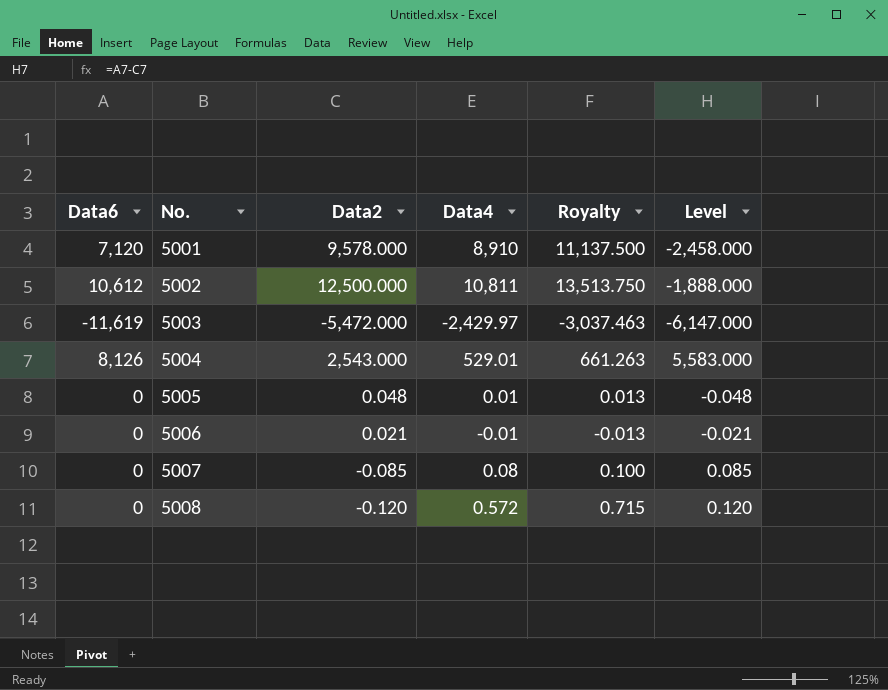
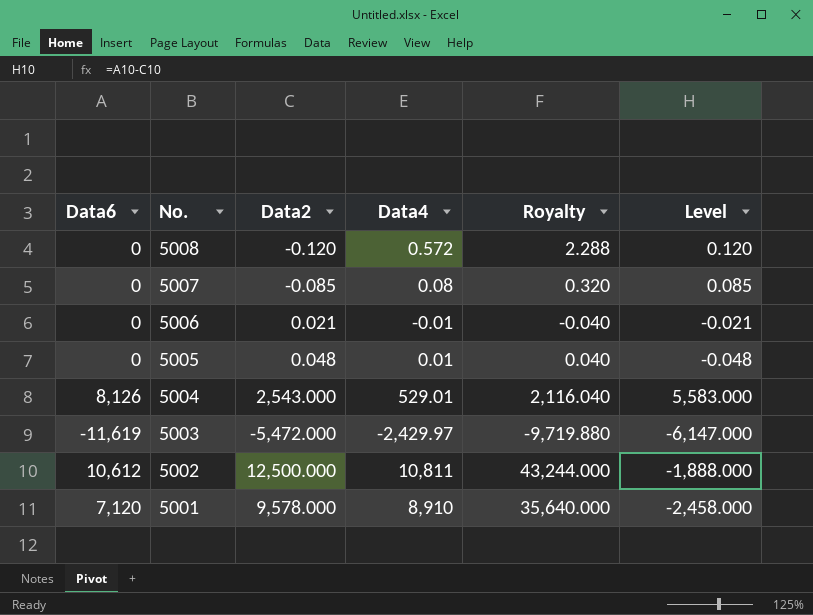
row order: No. ascending -> No. descending
column Royalty | formula: [Data4] * 1.25 -> [Data4] * 4

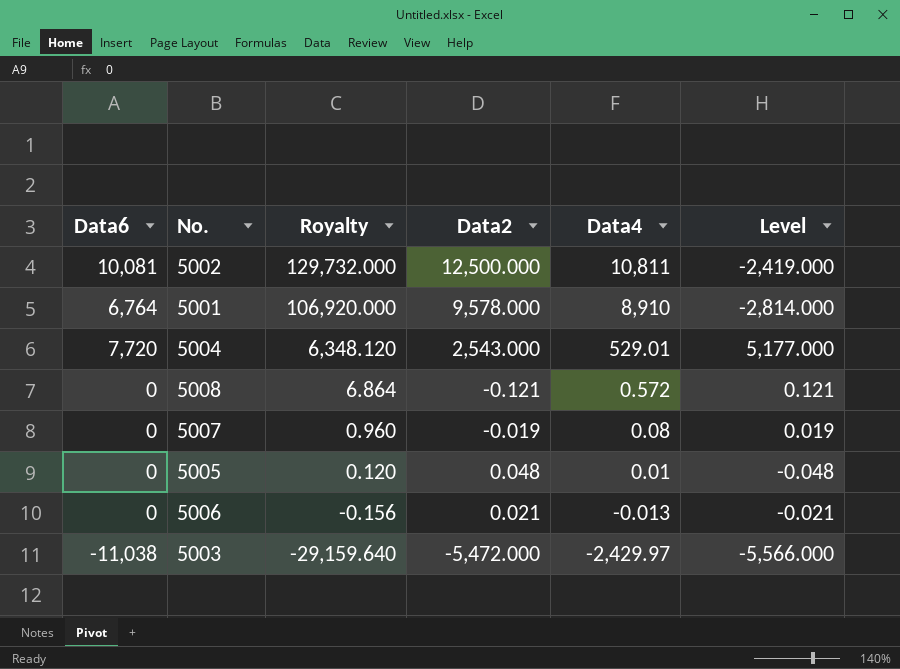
row order: No. descending -> Royalty descending
column Royalty | formula: [Data4] * 4 -> [Data4] * 12
column Royalty | position: 5 -> 3
5002 | Data6: 10,612 -> 10,081
5002 | Level: -1,888.000 -> -2,419.000
5001 | Data6: 7,120 -> 6,764
5001 | Level: -2,458.000 -> -2,814.000
5004 | Data6: 8,126 -> 7,720
5004 | Level: 5,583.000 -> 5,177.000
5008 | Data2: -0.120 -> -0.121
5008 | Level: 0.120 -> 0.121
5007 | Data2: -0.085 -> -0.019
5007 | Level: 0.085 -> 0.019
5006 | Data4: -0.01 -> -0.013
5003 | Data6: -11,619 -> -11,038
5003 | Level: -6,147.000 -> -5,566.000

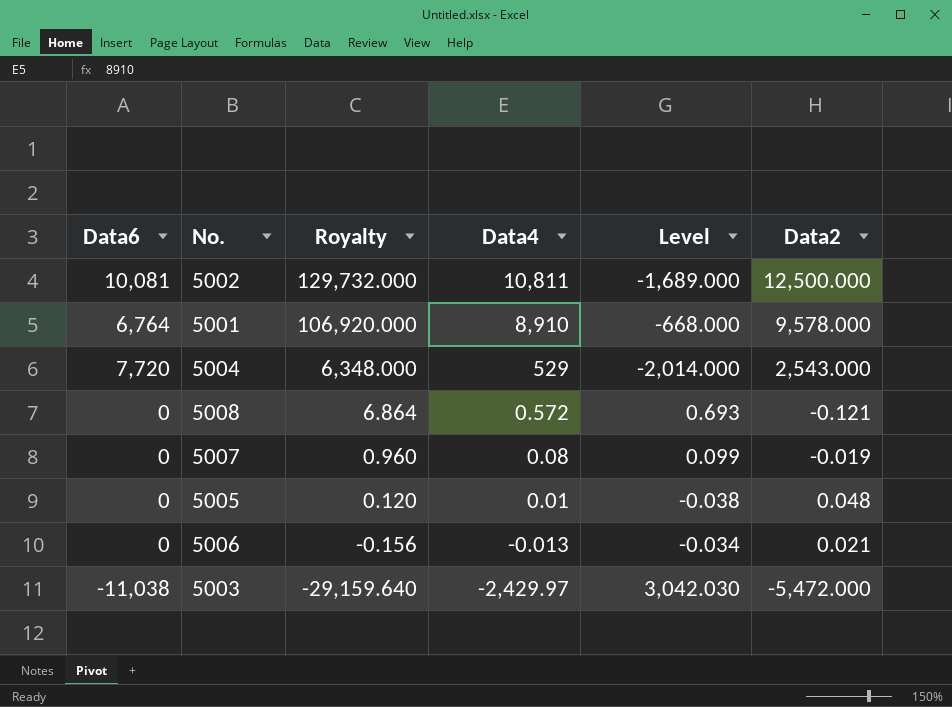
column Level | formula: [Data6] - [Data2] -> [Data4] - [Data2]
column Data2 | position: 4 -> 6
5004 | Royalty: 6,348.120 -> 6,348.000
5004 | Data4: 529.01 -> 529

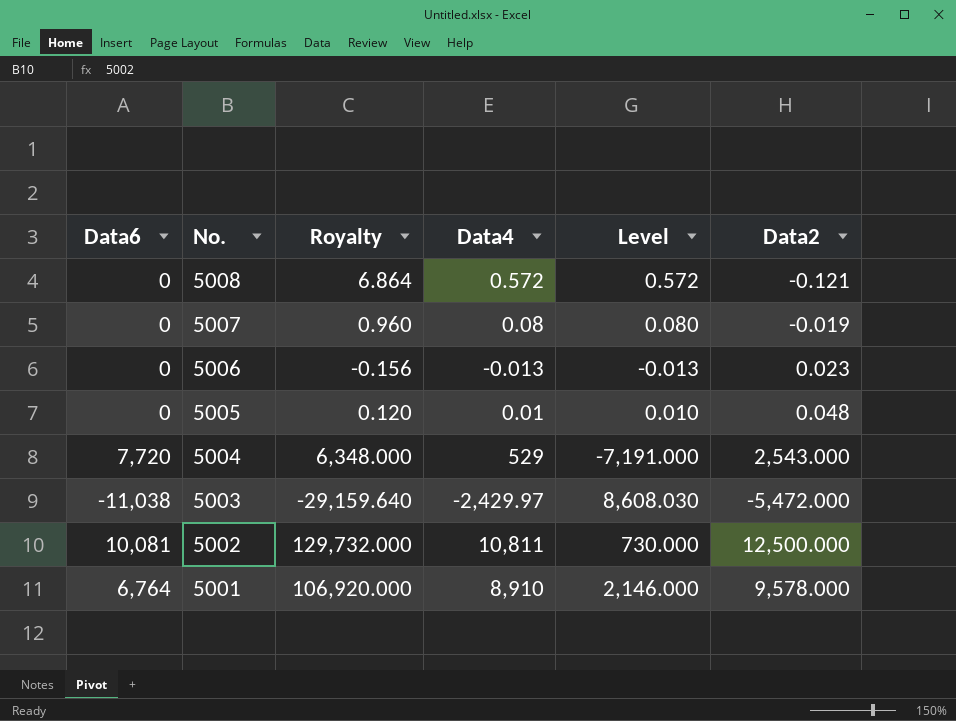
row order: Royalty descending -> No. descending
column Level | formula: [Data4] - [Data2] -> [Data4] - [Data6]
5006 | Data2: 0.021 -> 0.023

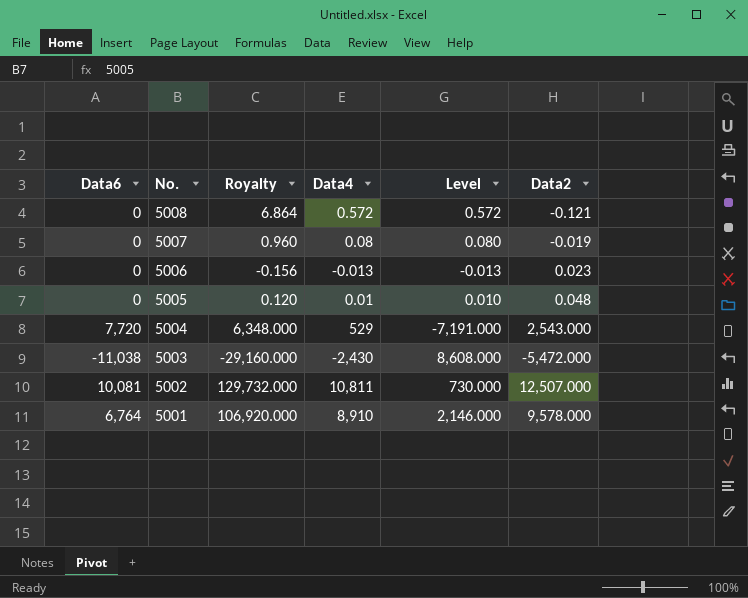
5003 | Royalty: -29,159.640 -> -29,160.000
5003 | Data4: -2,429.97 -> -2,430
5003 | Level: 8,608.030 -> 8,608.000
5002 | Data2: 12,500.000 -> 12,507.000

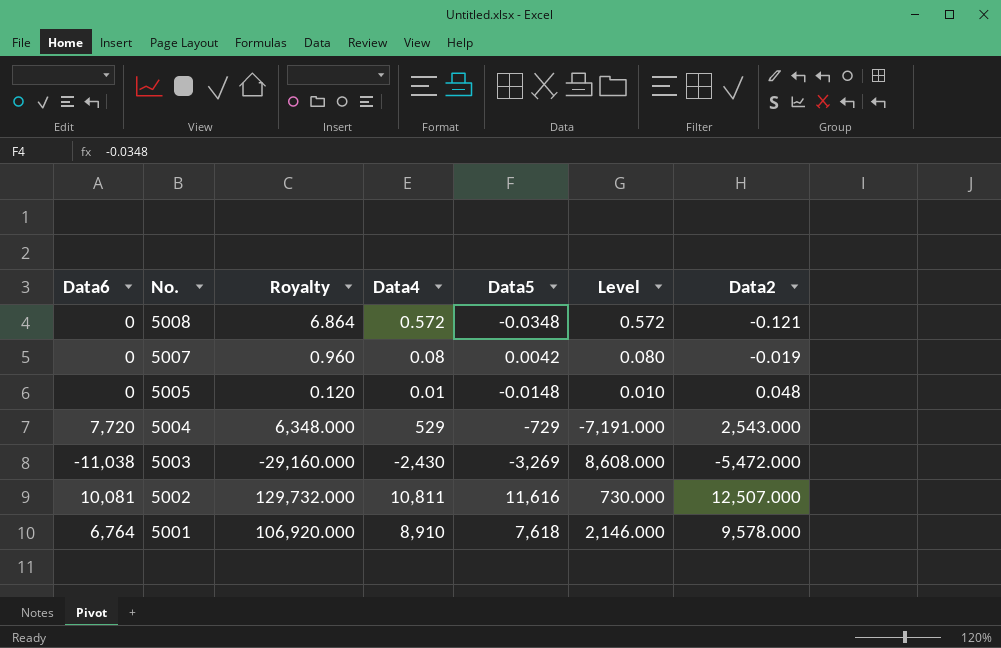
column Data5 | position: none -> 5
row 5006: 0 | -0.156 | -0.013 | -0.013 | 0.023 -> none

